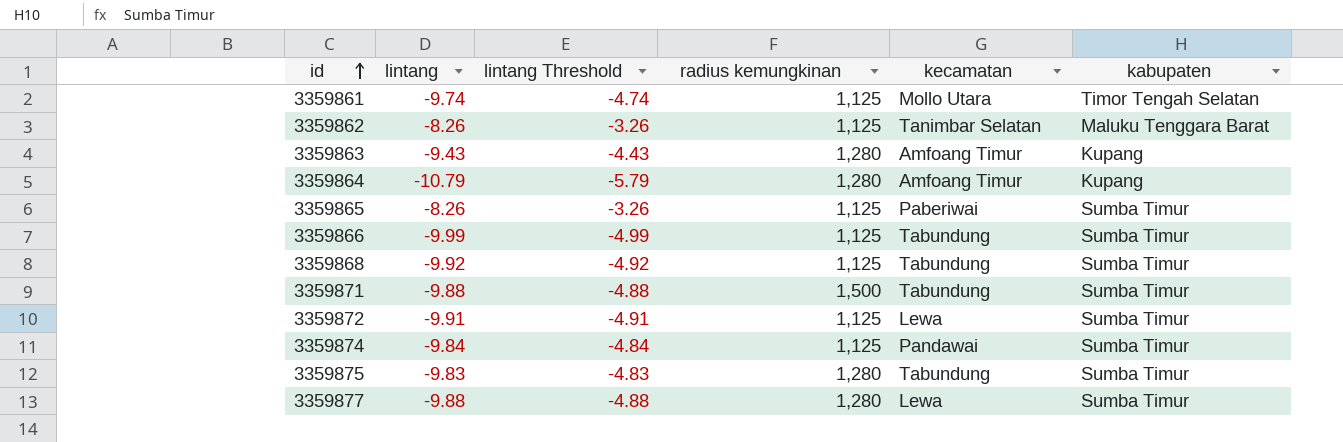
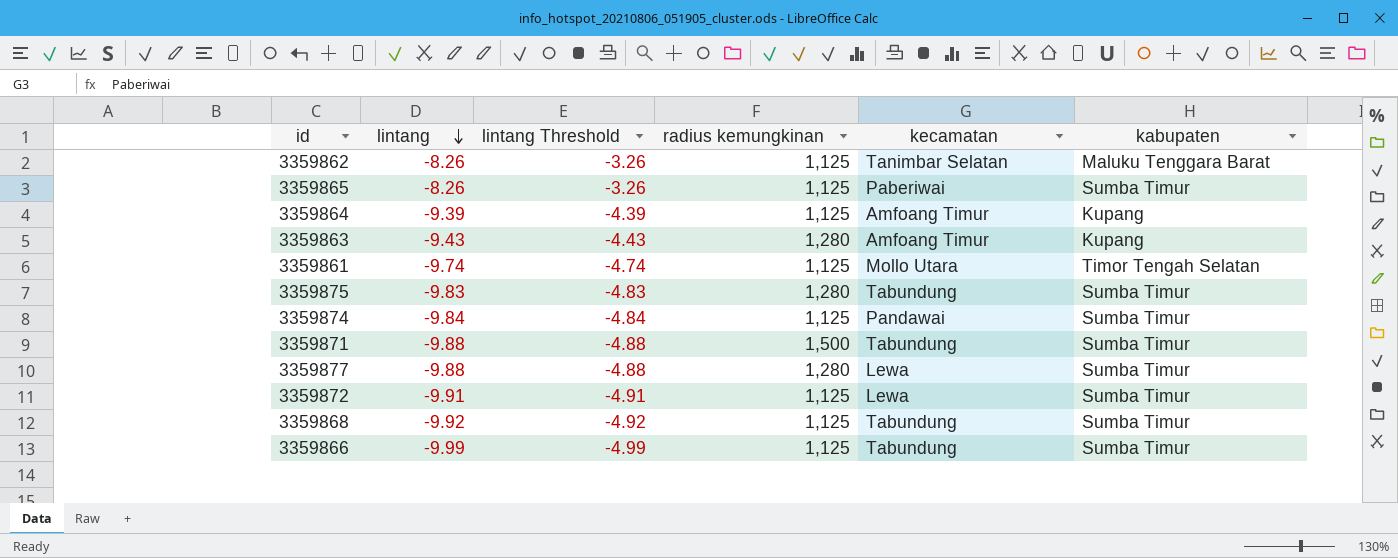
row order: id ascending -> lintang descending
3359864 | lintang: -10.79 -> -9.39
3359864 | lintang Threshold: -5.79 -> -4.39
3359864 | radius kemungkinan: 1,280 -> 1,125

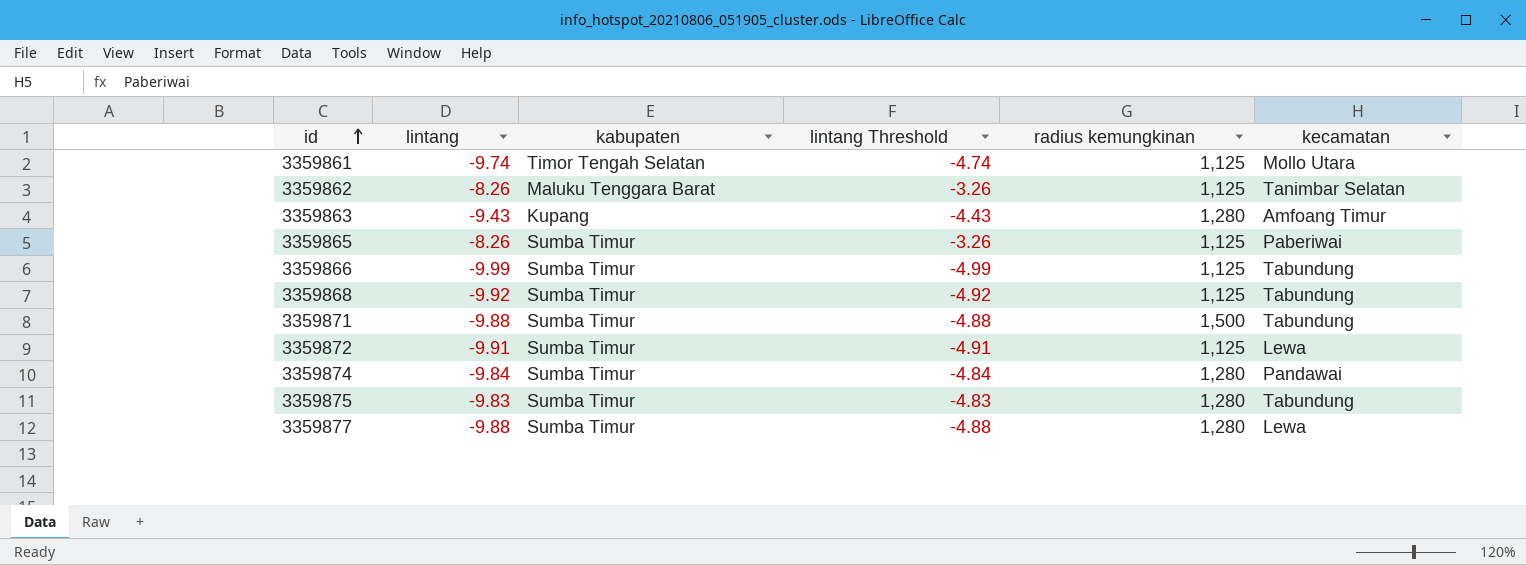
row order: lintang descending -> id ascending
column kabupaten | position: 6 -> 3
row 3359864: -9.39 | -4.39 | 1,125 | Amfoang Timur | Kupang -> none
3359874 | radius kemungkinan: 1,125 -> 1,280

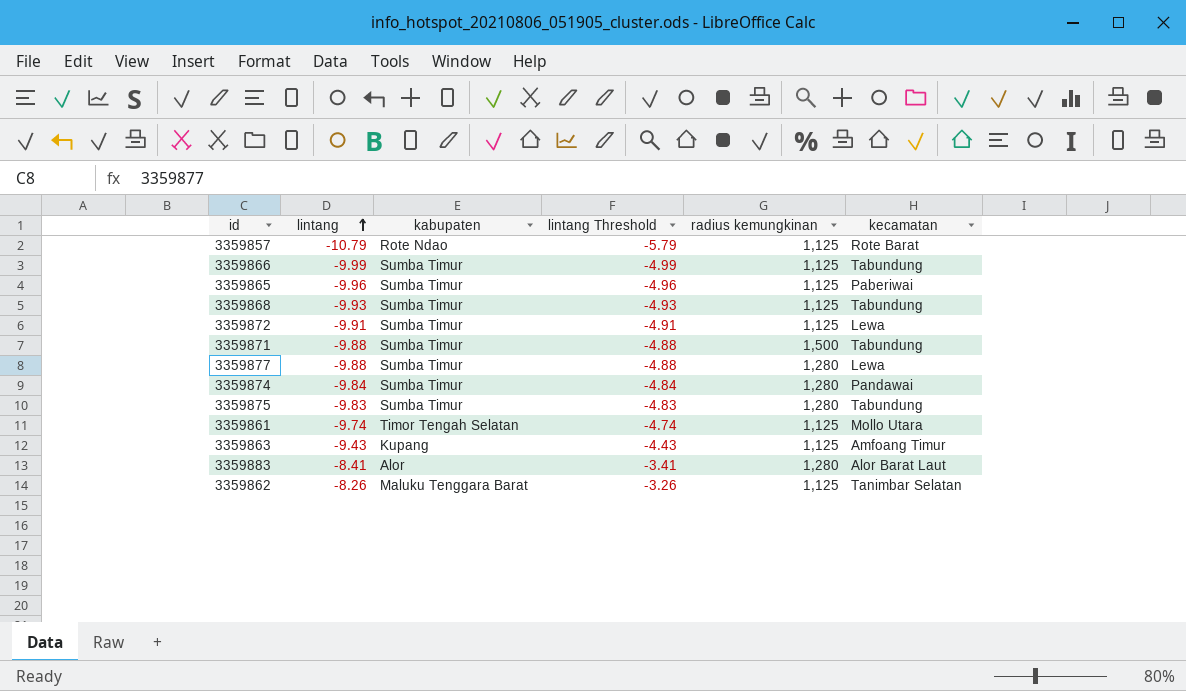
row order: id ascending -> lintang ascending
row 3359857: none -> -10.79 | Rote Ndao | -5.79 | 1,125 | Rote Barat
3359865 | lintang: -8.26 -> -9.96
3359865 | lintang Threshold: -3.26 -> -4.96
3359868 | lintang: -9.92 -> -9.93
3359868 | lintang Threshold: -4.92 -> -4.93
3359863 | radius kemungkinan: 1,280 -> 1,125
row 3359883: none -> -8.41 | Alor | -3.41 | 1,280 | Alor Barat Laut

